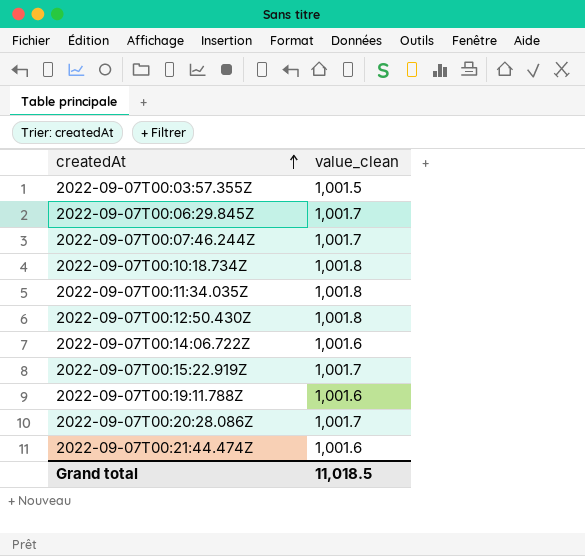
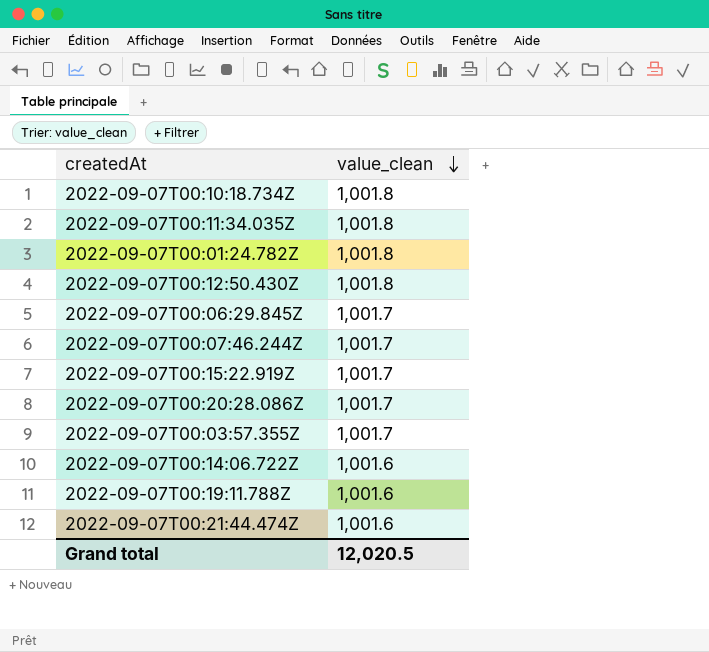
row order: createdAt ascending -> value_clean descending
row 2022-09-07T00:01:24.782Z: none -> 1,001.8
2022-09-07T00:03:57.355Z | value_clean: 1,001.5 -> 1,001.7
Grand total | value_clean: 11,018.5 -> 12,020.5

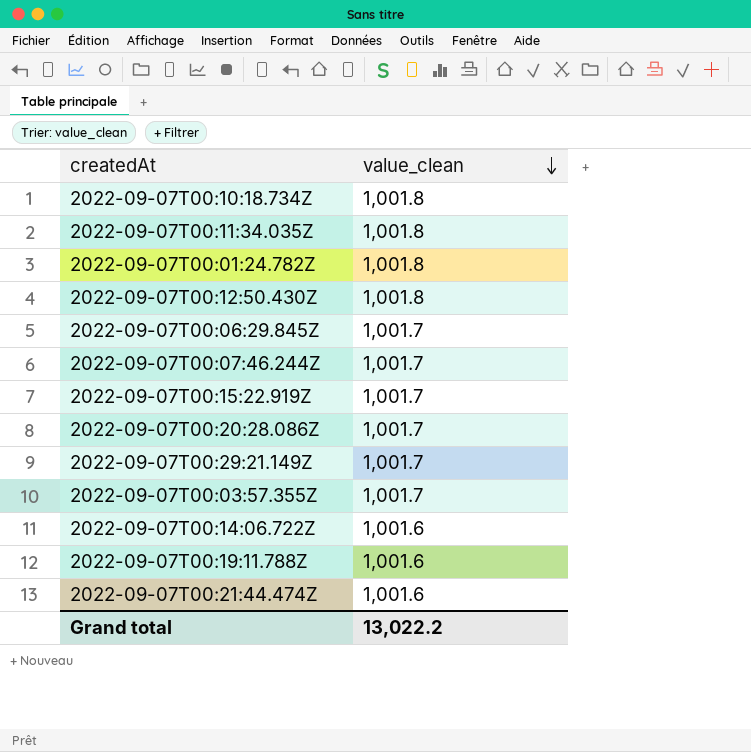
row 2022-09-07T00:29:21.149Z: none -> 1,001.7
Grand total | value_clean: 12,020.5 -> 13,022.2

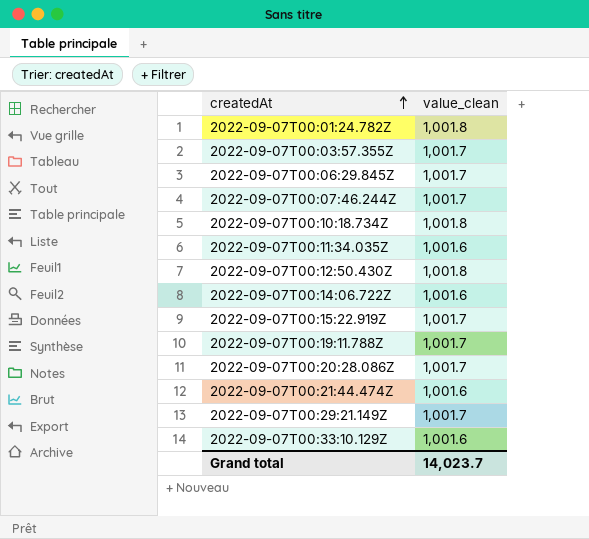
row order: value_clean descending -> createdAt ascending
2022-09-07T00:11:34.035Z | value_clean: 1,001.8 -> 1,001.6
2022-09-07T00:19:11.788Z | value_clean: 1,001.6 -> 1,001.7
row 2022-09-07T00:33:10.129Z: none -> 1,001.6
Grand total | value_clean: 13,022.2 -> 14,023.7

